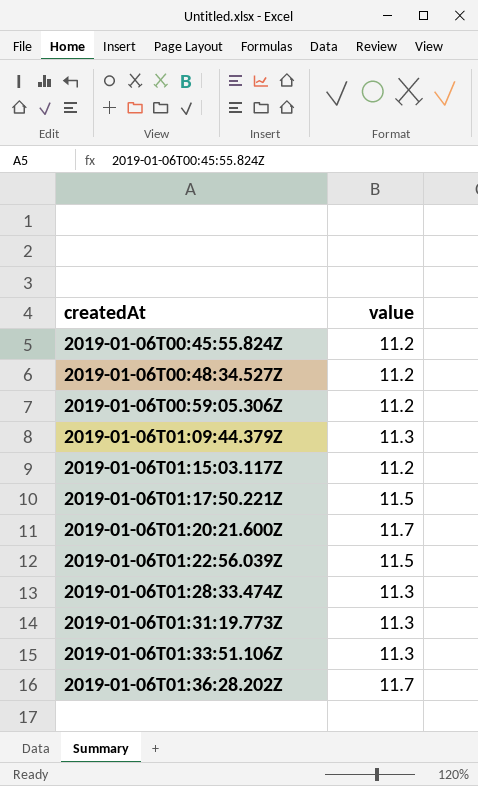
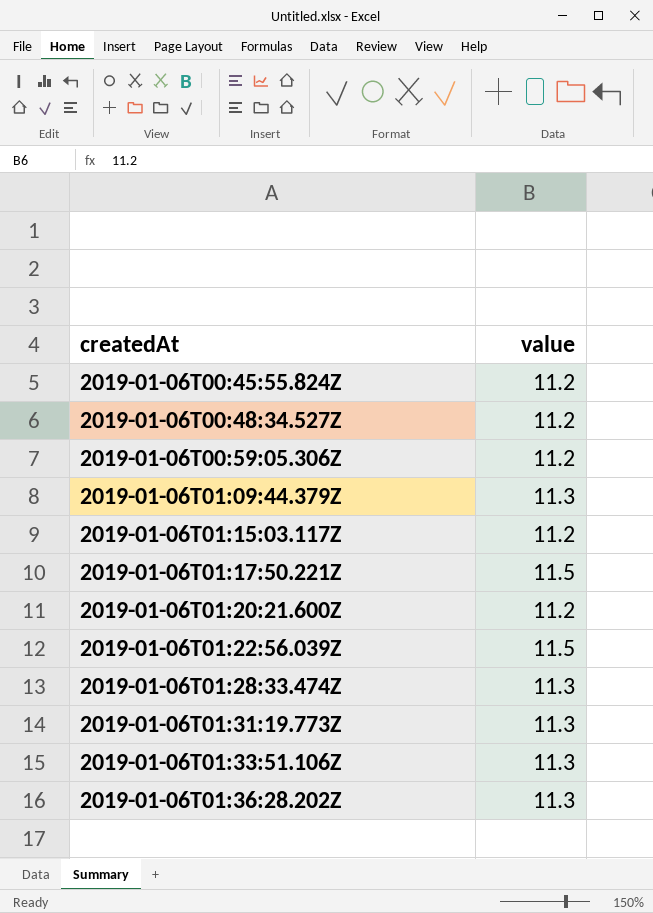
2019-01-06T01:20:21.600Z | value: 11.7 -> 11.2
2019-01-06T01:36:28.202Z | value: 11.7 -> 11.3

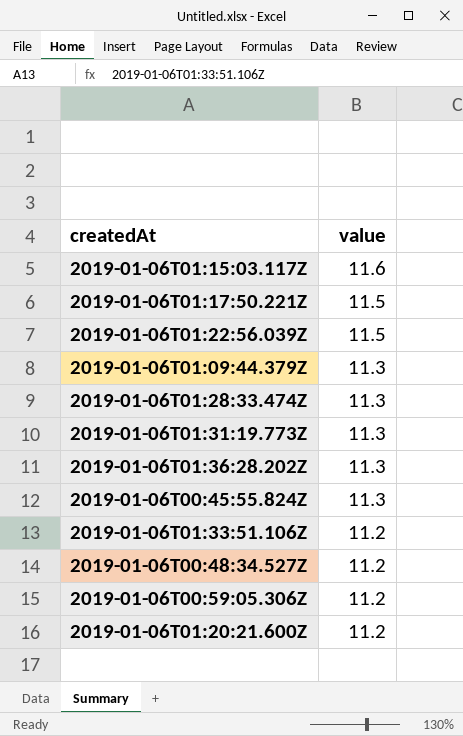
row order: createdAt ascending -> value descending
2019-01-06T01:15:03.117Z | value: 11.2 -> 11.6
2019-01-06T00:45:55.824Z | value: 11.2 -> 11.3
2019-01-06T01:33:51.106Z | value: 11.3 -> 11.2

